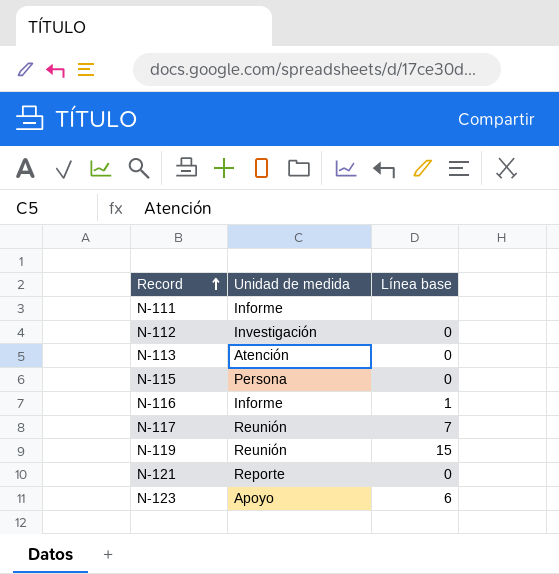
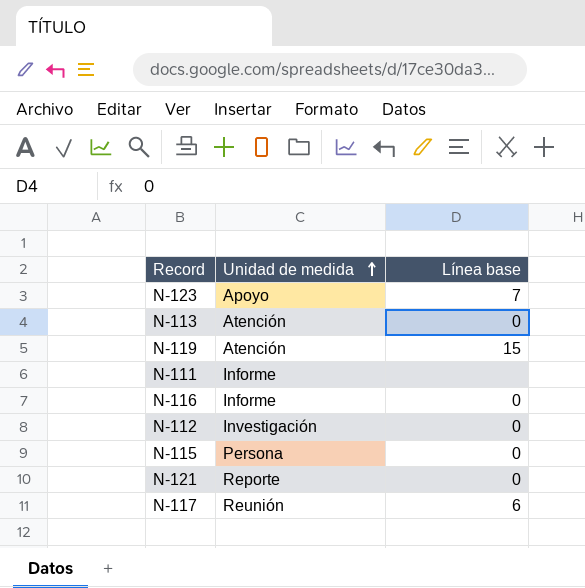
row order: Record ascending -> Unidad de medida ascending
N-123 | Línea base: 6 -> 7
N-119 | Unidad de medida: Reunión -> Atención
N-116 | Línea base: 1 -> 0
N-117 | Línea base: 7 -> 6

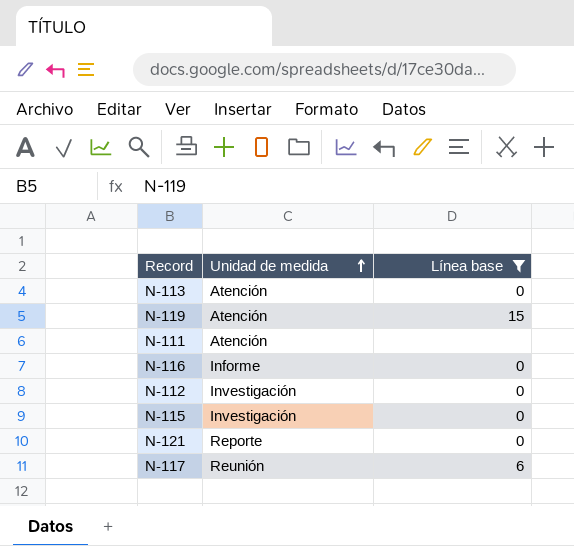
filter: none -> Línea base != 7
N-111 | Unidad de medida: Informe -> Atención
N-115 | Unidad de medida: Persona -> Investigación

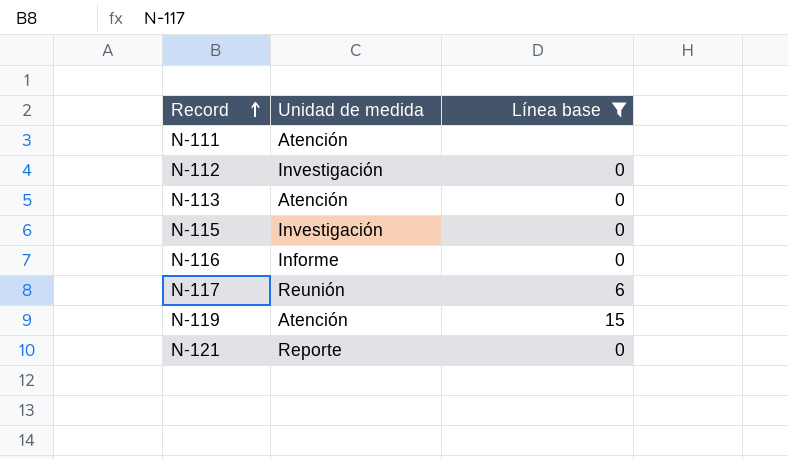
row order: Unidad de medida ascending -> Record ascending

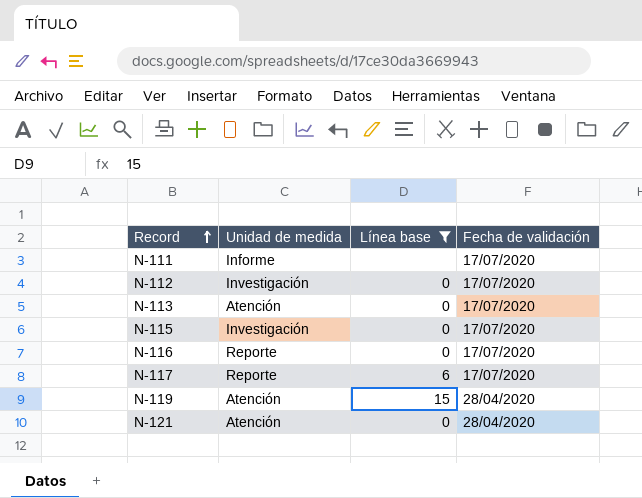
column Fecha de validación | position: none -> 4
N-111 | Unidad de medida: Atención -> Informe
N-116 | Unidad de medida: Informe -> Reporte
N-117 | Unidad de medida: Reunión -> Reporte
N-121 | Unidad de medida: Reporte -> Atención

